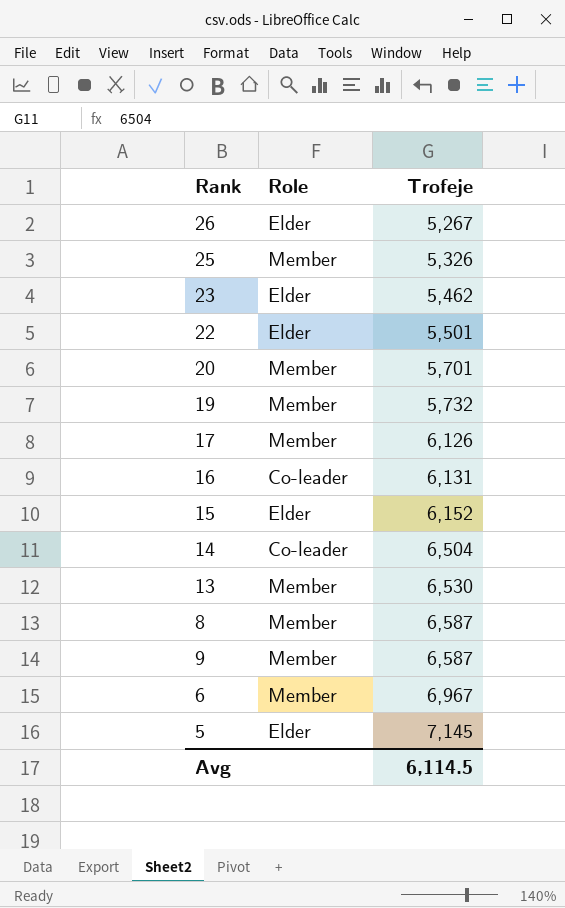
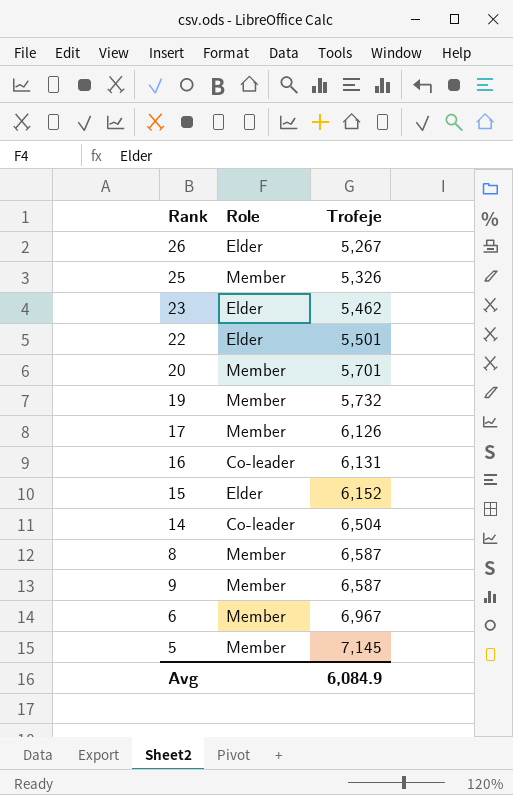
row 13: Member | 6,530 -> none
5 | Role: Elder -> Member
Avg | Trofeje: 6,114.5 -> 6,084.9

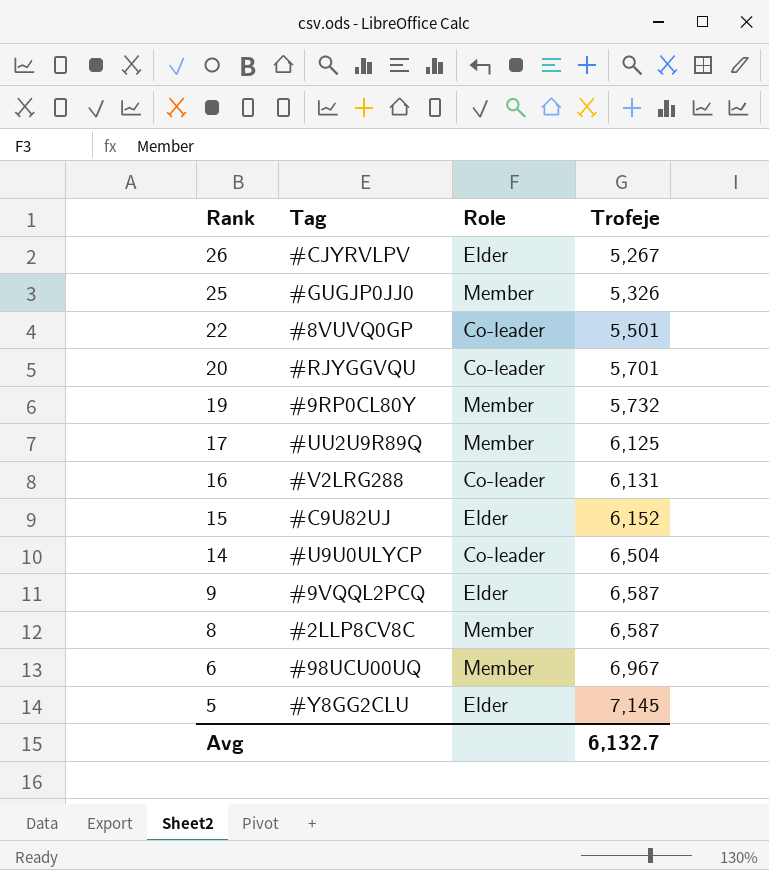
row order: Trofeje ascending -> Rank descending
column Tag | position: none -> 2
row 23: Elder | 5,462 -> none
22 | Role: Elder -> Co-leader
20 | Role: Member -> Co-leader
17 | Trofeje: 6,126 -> 6,125
9 | Role: Member -> Elder
5 | Role: Member -> Elder
Avg | Trofeje: 6,084.9 -> 6,132.7

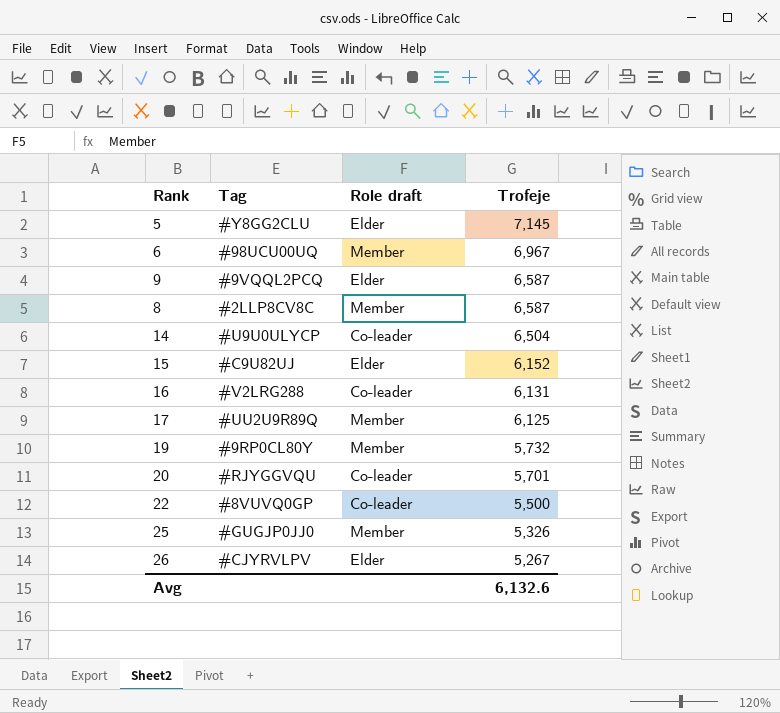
row order: Rank descending -> Trofeje descending
column name: Role -> Role draft
22 | Trofeje: 5,501 -> 5,500
Avg | Trofeje: 6,132.7 -> 6,132.6

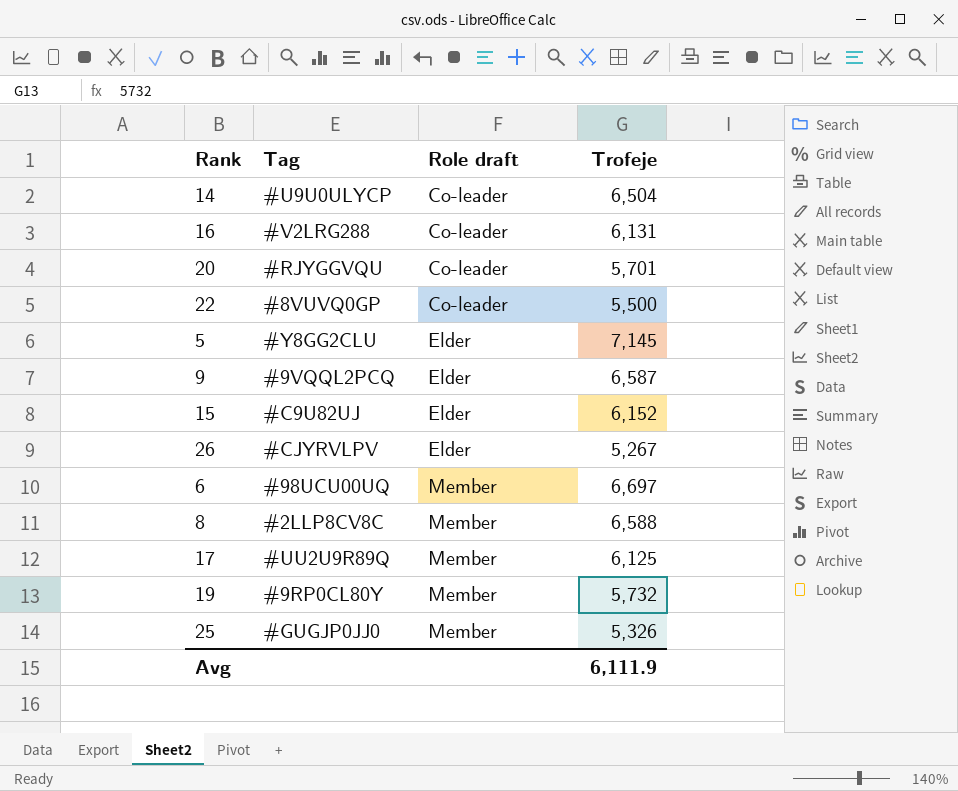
row order: Trofeje descending -> Role draft ascending
6 | Trofeje: 6,967 -> 6,697
8 | Trofeje: 6,587 -> 6,588
Avg | Trofeje: 6,132.6 -> 6,111.9

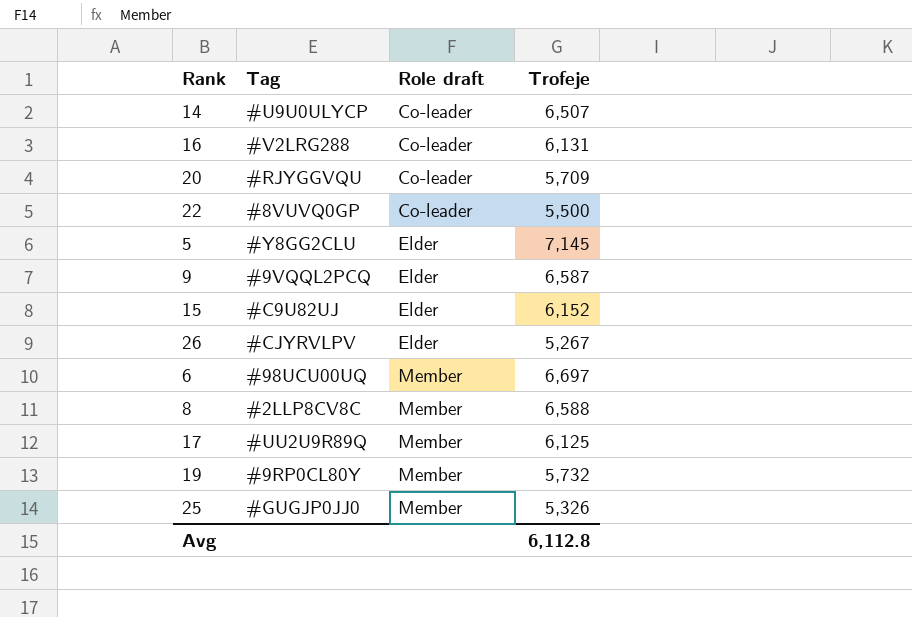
14 | Trofeje: 6,504 -> 6,507
20 | Trofeje: 5,701 -> 5,709
Avg | Trofeje: 6,111.9 -> 6,112.8

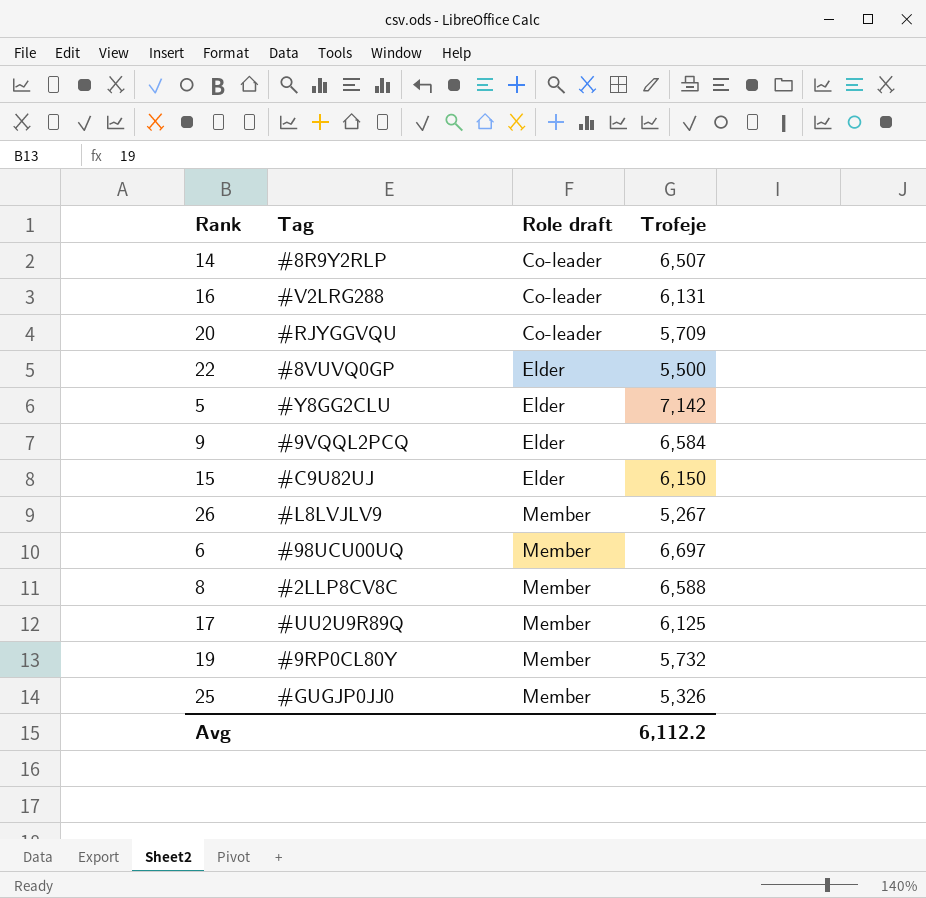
14 | Tag: #U9U0ULYCP -> #8R9Y2RLP
22 | Role draft: Co-leader -> Elder
5 | Trofeje: 7,145 -> 7,142
9 | Trofeje: 6,587 -> 6,584
15 | Trofeje: 6,152 -> 6,150
26 | Tag: #CJYRVLPV -> #L8LVJLV9
26 | Role draft: Elder -> Member
Avg | Trofeje: 6,112.8 -> 6,112.2

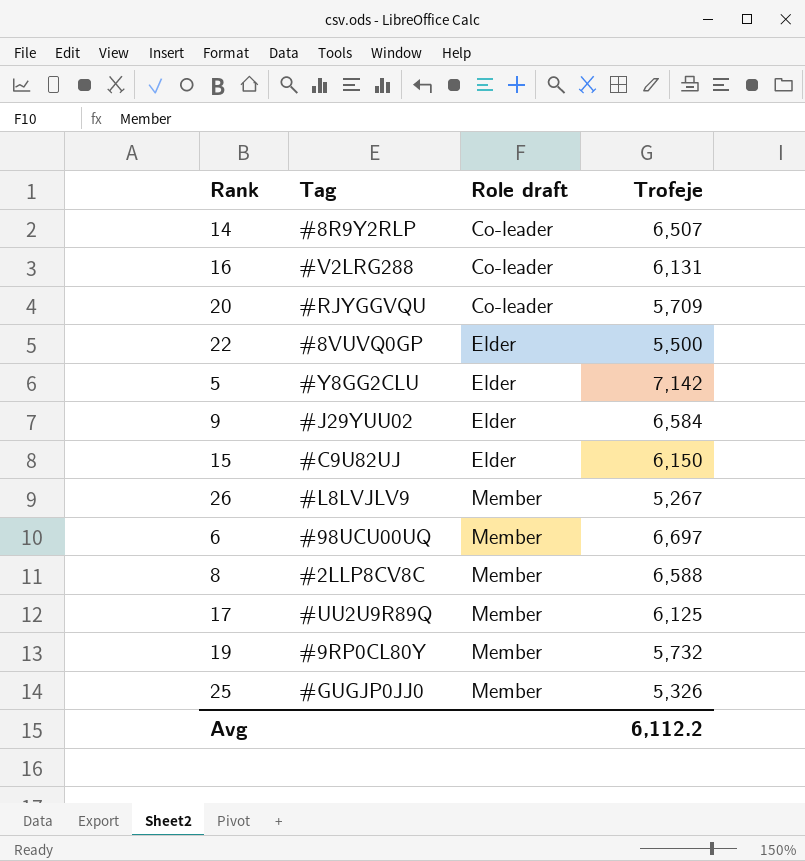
9 | Tag: #9VQQL2PCQ -> #J29YUU02

